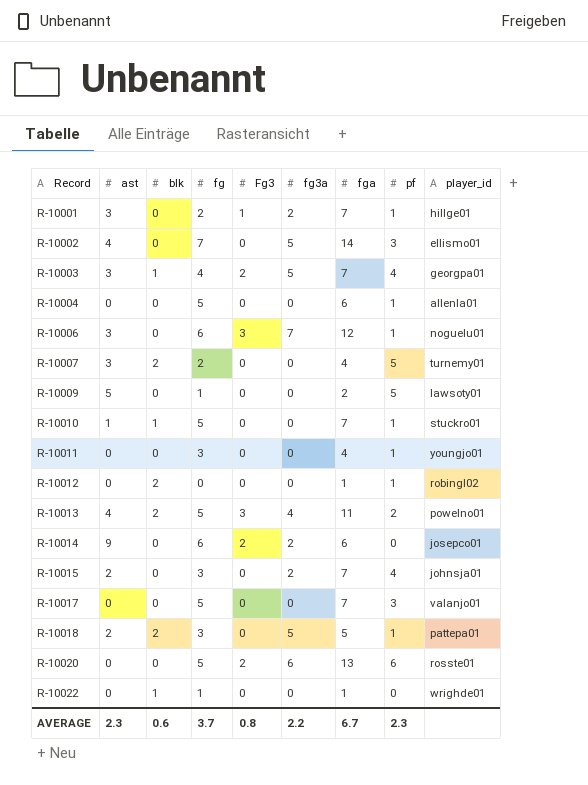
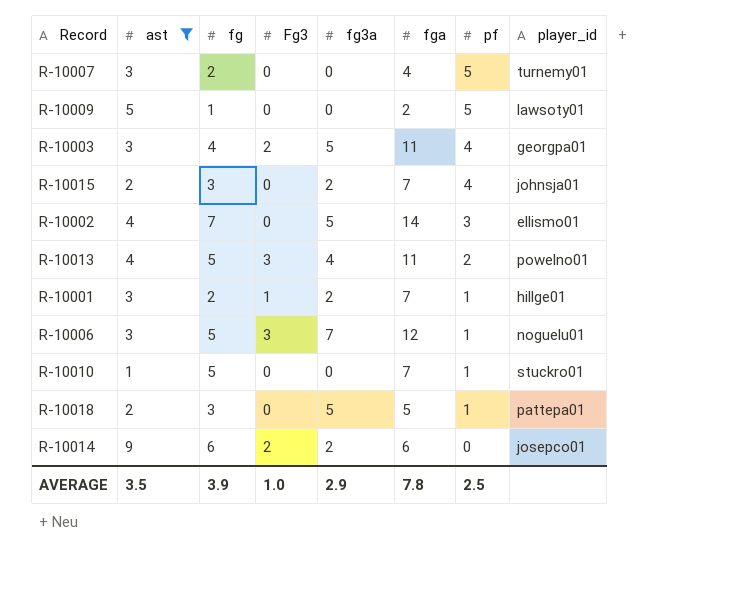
filter: none -> ast != 0
row order: Record ascending -> pf descending
column blk | position: 3 -> none
R-10003 | fga: 7 -> 11
R-10006 | fg: 6 -> 5
AVERAGE | ast: 2.3 -> 3.5
AVERAGE | fg: 3.7 -> 3.9
AVERAGE | Fg3: 0.8 -> 1.0
AVERAGE | fg3a: 2.2 -> 2.9
AVERAGE | fga: 6.7 -> 7.8
AVERAGE | pf: 2.3 -> 2.5

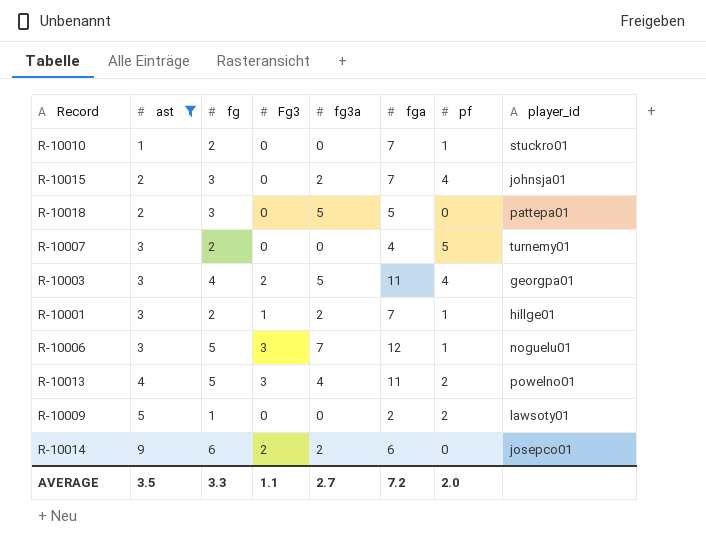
row order: pf descending -> ast ascending
row R-10002: 4 | 7 | 0 | 5 | 14 | 3 | ellismo01 -> none
R-10010 | fg: 5 -> 2
R-10018 | pf: 1 -> 0
R-10009 | pf: 5 -> 2
AVERAGE | fg: 3.9 -> 3.3
AVERAGE | Fg3: 1.0 -> 1.1
AVERAGE | fg3a: 2.9 -> 2.7
AVERAGE | fga: 7.8 -> 7.2
AVERAGE | pf: 2.5 -> 2.0

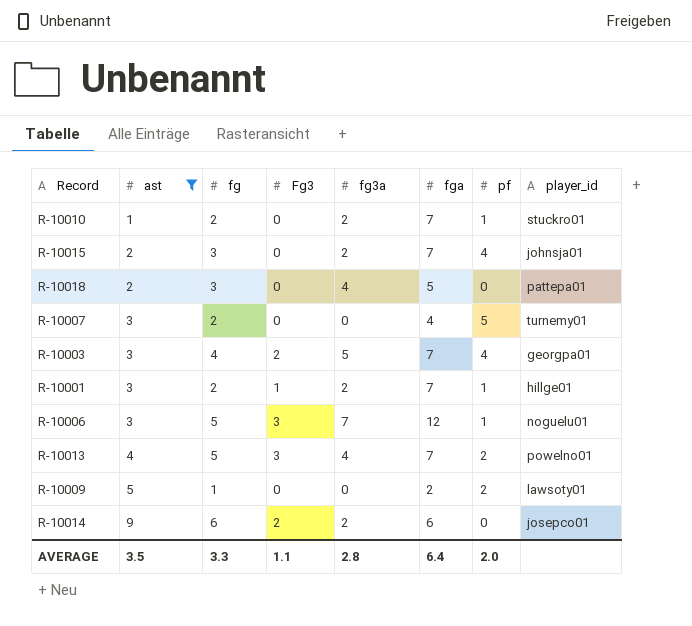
R-10010 | fg3a: 0 -> 2
R-10018 | fg3a: 5 -> 4
R-10003 | fga: 11 -> 7
R-10013 | fga: 11 -> 7
AVERAGE | fg3a: 2.7 -> 2.8
AVERAGE | fga: 7.2 -> 6.4

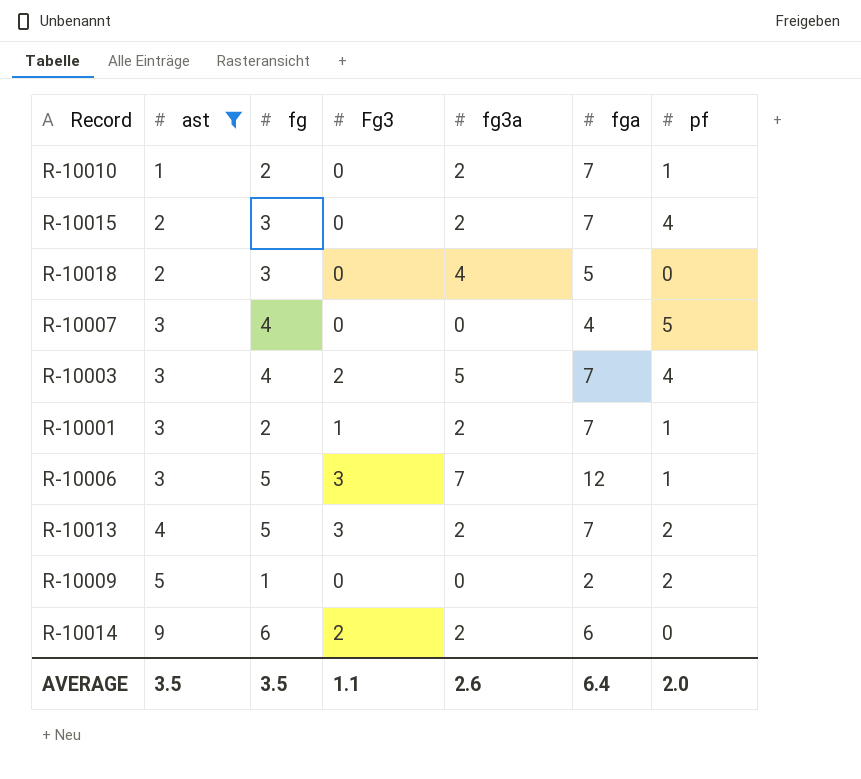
column player_id | position: 8 -> none
R-10007 | fg: 2 -> 4
R-10013 | fg3a: 4 -> 2
AVERAGE | fg: 3.3 -> 3.5
AVERAGE | fg3a: 2.8 -> 2.6

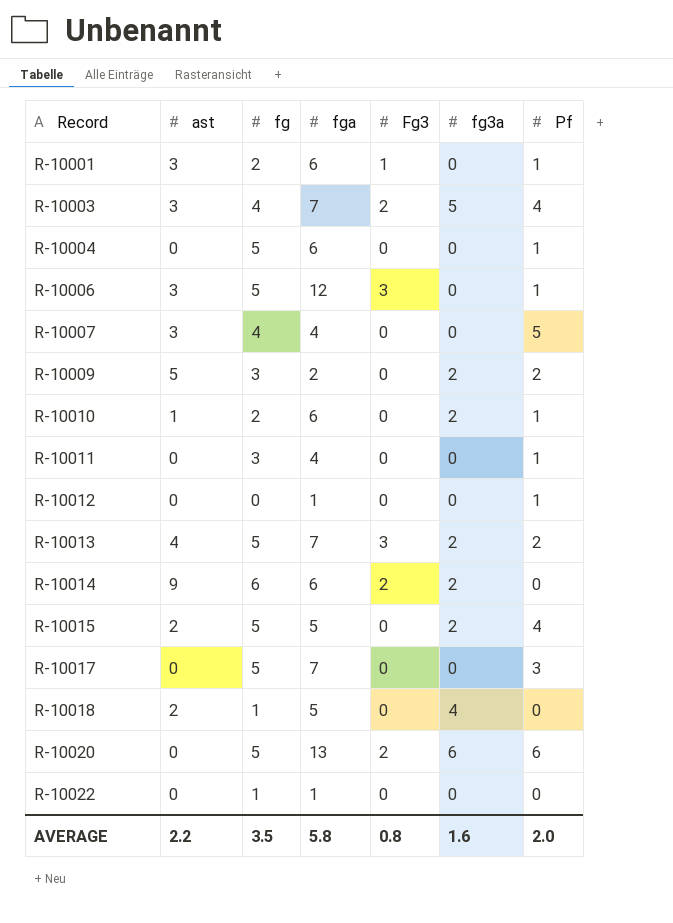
filter: ast != 0 -> none
row order: ast ascending -> Record ascending
column fga | position: 6 -> 4
column name: pf -> Pf
R-10001 | fga: 7 -> 6
R-10001 | fg3a: 2 -> 0
R-10006 | fg3a: 7 -> 0
R-10009 | fg: 1 -> 3
R-10009 | fg3a: 0 -> 2
R-10010 | fga: 7 -> 6
R-10015 | fg: 3 -> 5
R-10015 | fga: 7 -> 5
R-10018 | fg: 3 -> 1
AVERAGE | ast: 3.5 -> 2.2
AVERAGE | fga: 6.4 -> 5.8
AVERAGE | Fg3: 1.1 -> 0.8
AVERAGE | fg3a: 2.6 -> 1.6

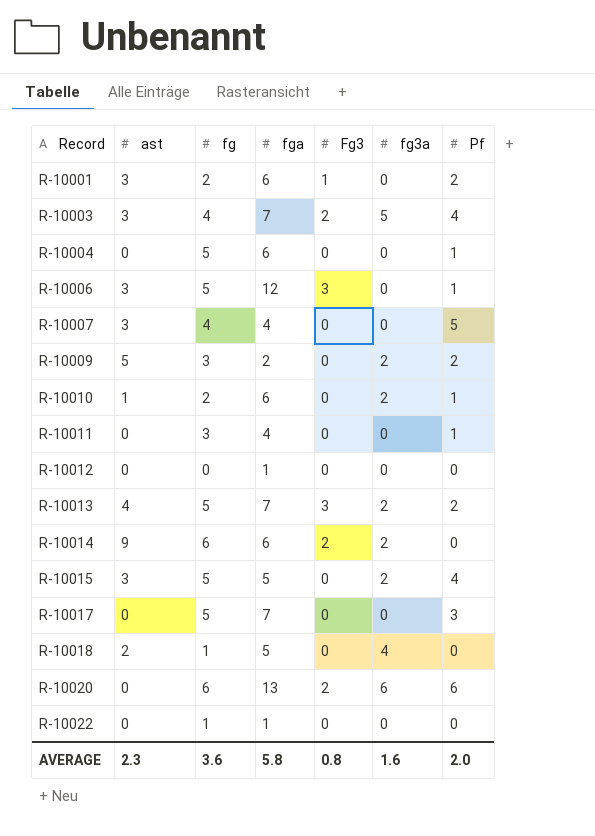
R-10001 | Pf: 1 -> 2
R-10012 | Pf: 1 -> 0
R-10015 | ast: 2 -> 3
R-10020 | fg: 5 -> 6
AVERAGE | ast: 2.2 -> 2.3
AVERAGE | fg: 3.5 -> 3.6

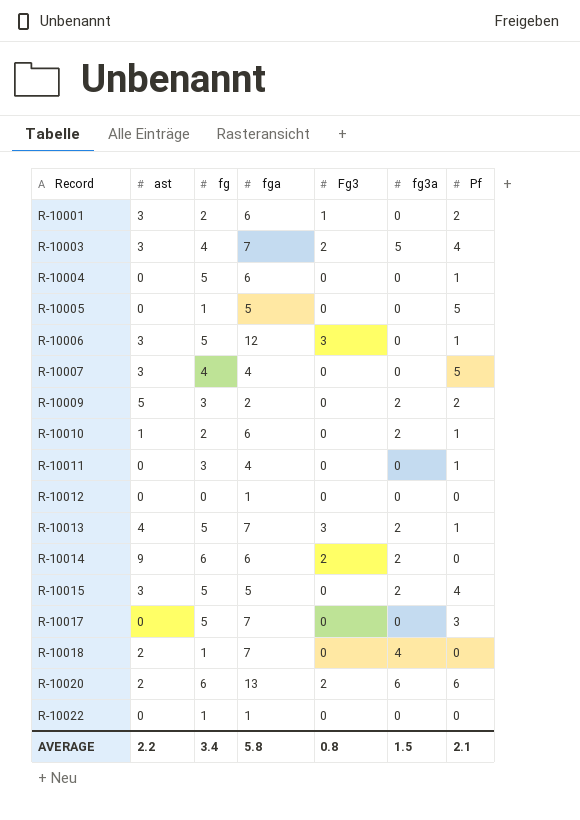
row R-10005: none -> 0 | 1 | 5 | 0 | 0 | 5
R-10013 | Pf: 2 -> 1
R-10018 | fga: 5 -> 7
R-10020 | ast: 0 -> 2
AVERAGE | ast: 2.3 -> 2.2
AVERAGE | fg: 3.6 -> 3.4
AVERAGE | fg3a: 1.6 -> 1.5
AVERAGE | Pf: 2.0 -> 2.1

